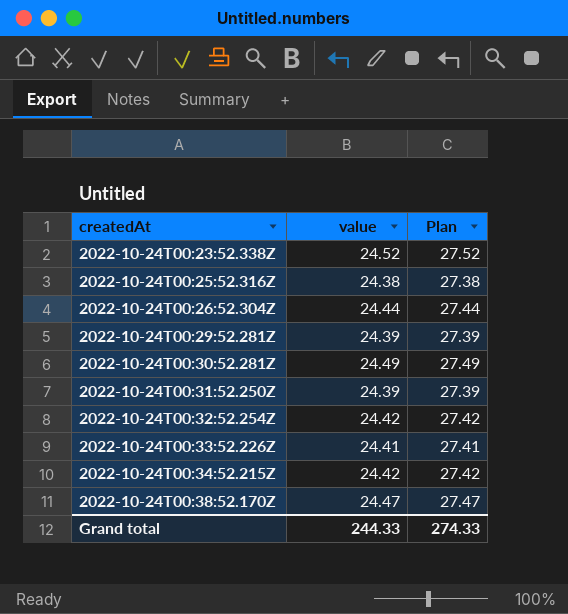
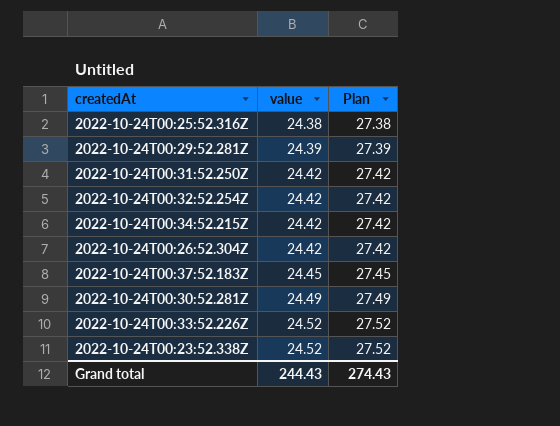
row order: createdAt ascending -> value ascending
row 2022-10-24T00:38:52.170Z: 24.47 | 27.47 -> none
2022-10-24T00:31:52.250Z | value: 24.39 -> 24.42
2022-10-24T00:31:52.250Z | Plan: 27.39 -> 27.42
2022-10-24T00:26:52.304Z | value: 24.44 -> 24.42
2022-10-24T00:26:52.304Z | Plan: 27.44 -> 27.42
row 2022-10-24T00:37:52.183Z: none -> 24.45 | 27.45
2022-10-24T00:33:52.226Z | value: 24.41 -> 24.52
2022-10-24T00:33:52.226Z | Plan: 27.41 -> 27.52
Grand total | value: 244.33 -> 244.43
Grand total | Plan: 274.33 -> 274.43

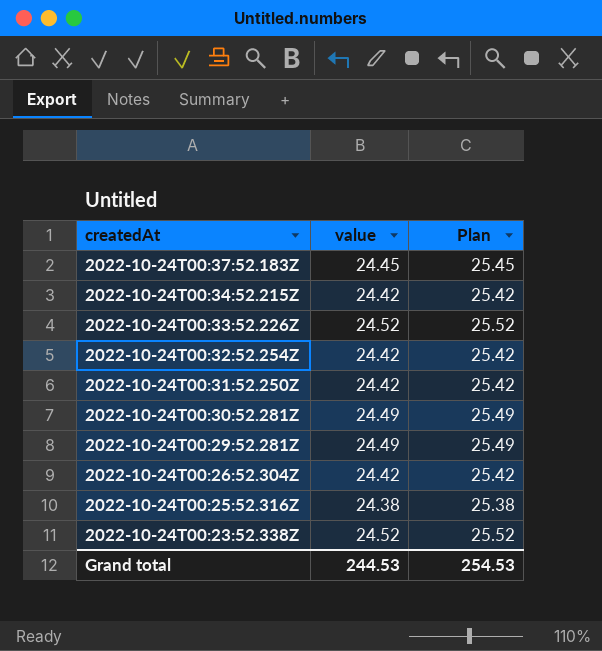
row order: value ascending -> createdAt descending
column Plan | formula: [value] + 3 -> [value] + 1
2022-10-24T00:29:52.281Z | value: 24.39 -> 24.49
Grand total | value: 244.43 -> 244.53
Grand total | Plan: 274.43 -> 254.53

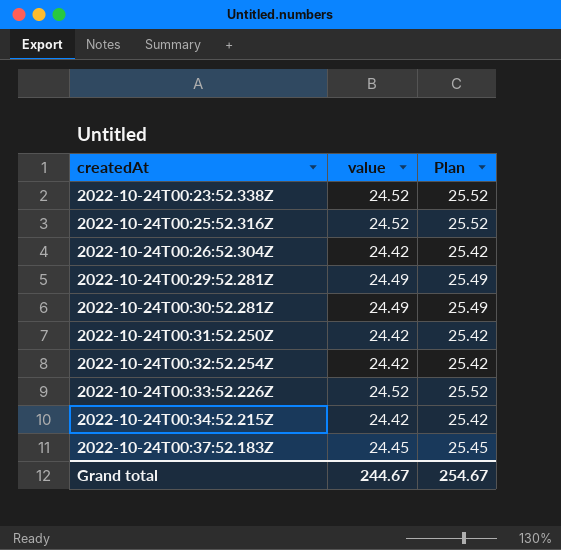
row order: createdAt descending -> createdAt ascending
2022-10-24T00:25:52.316Z | value: 24.38 -> 24.52
2022-10-24T00:25:52.316Z | Plan: 25.38 -> 25.52
Grand total | value: 244.53 -> 244.67
Grand total | Plan: 254.53 -> 254.67

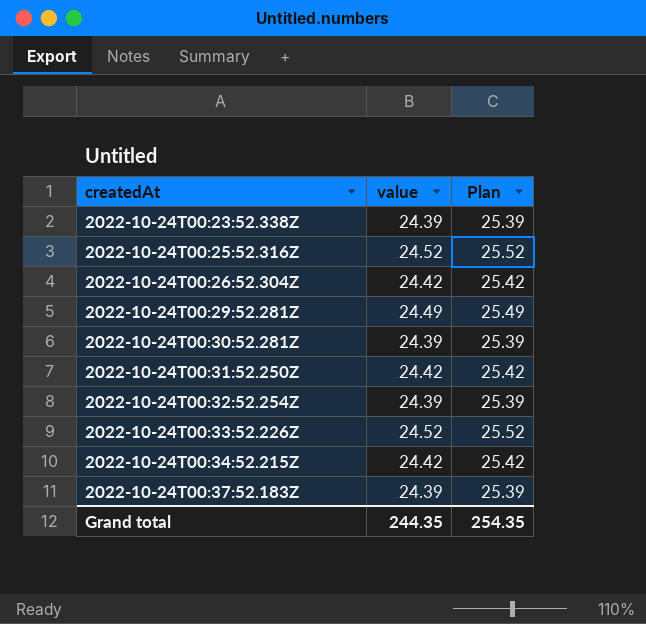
2022-10-24T00:23:52.338Z | value: 24.52 -> 24.39
2022-10-24T00:23:52.338Z | Plan: 25.52 -> 25.39
2022-10-24T00:30:52.281Z | value: 24.49 -> 24.39
2022-10-24T00:30:52.281Z | Plan: 25.49 -> 25.39
2022-10-24T00:32:52.254Z | value: 24.42 -> 24.39
2022-10-24T00:32:52.254Z | Plan: 25.42 -> 25.39
2022-10-24T00:37:52.183Z | value: 24.45 -> 24.39
2022-10-24T00:37:52.183Z | Plan: 25.45 -> 25.39
Grand total | value: 244.67 -> 244.35
Grand total | Plan: 254.67 -> 254.35

